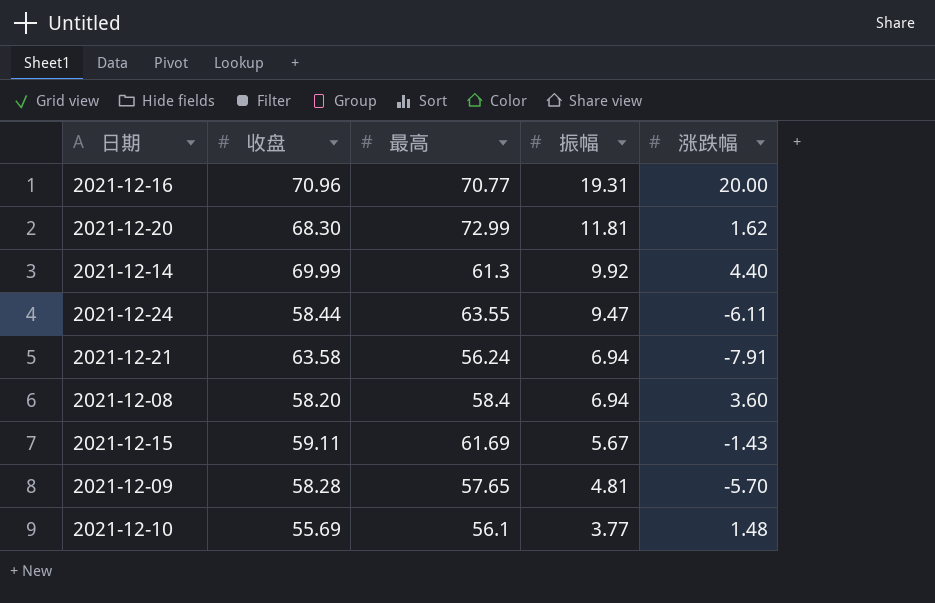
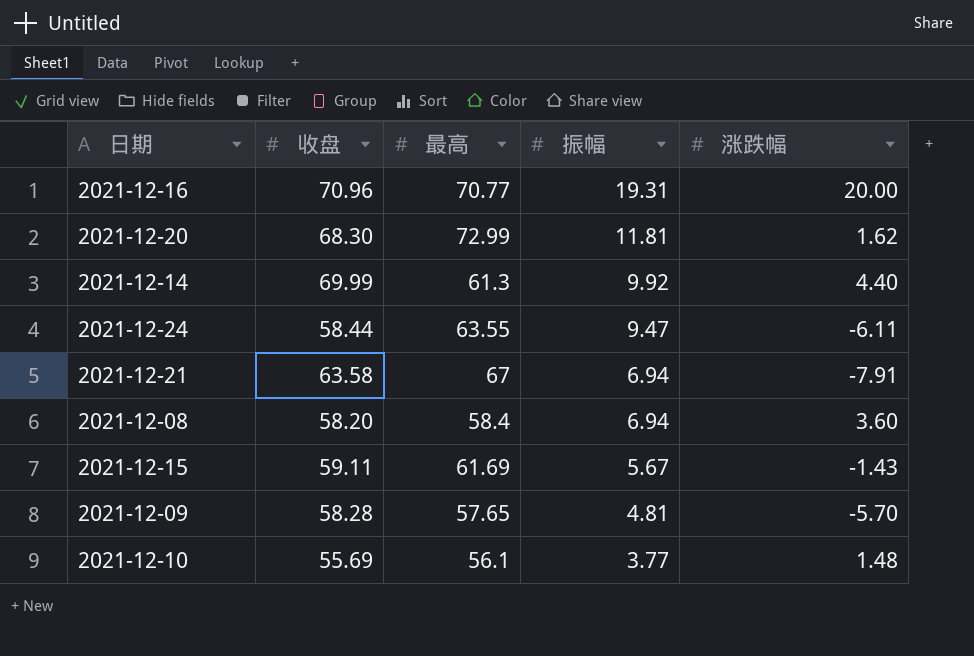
2021-12-21 | 最高: 56.24 -> 67

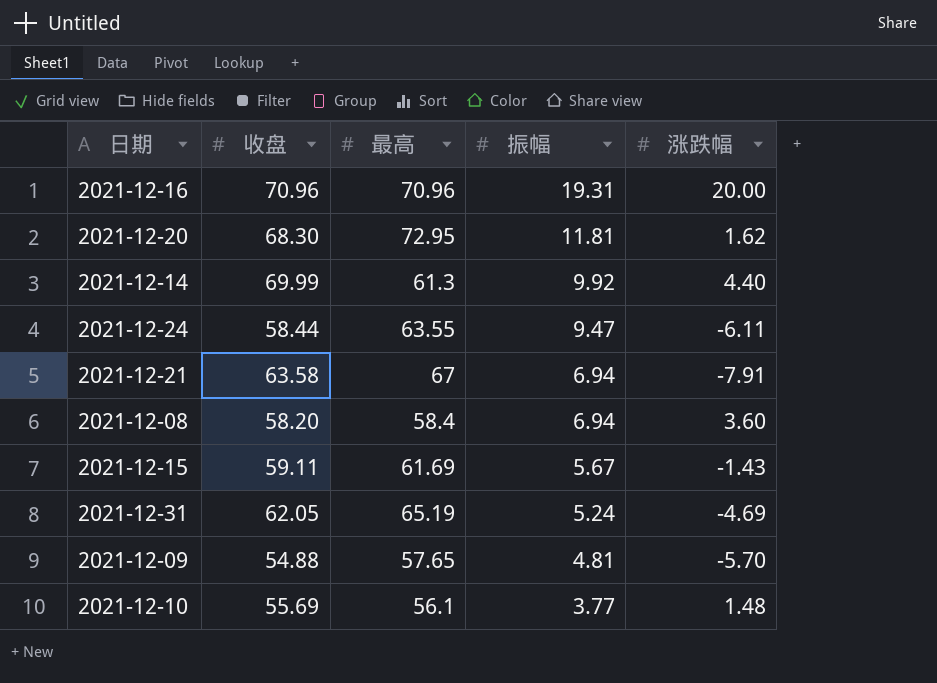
2021-12-16 | 最高: 70.77 -> 70.96
2021-12-20 | 最高: 72.99 -> 72.95
row 2021-12-31: none -> 62.05 | 65.19 | 5.24 | -4.69
2021-12-09 | 收盘: 58.28 -> 54.88

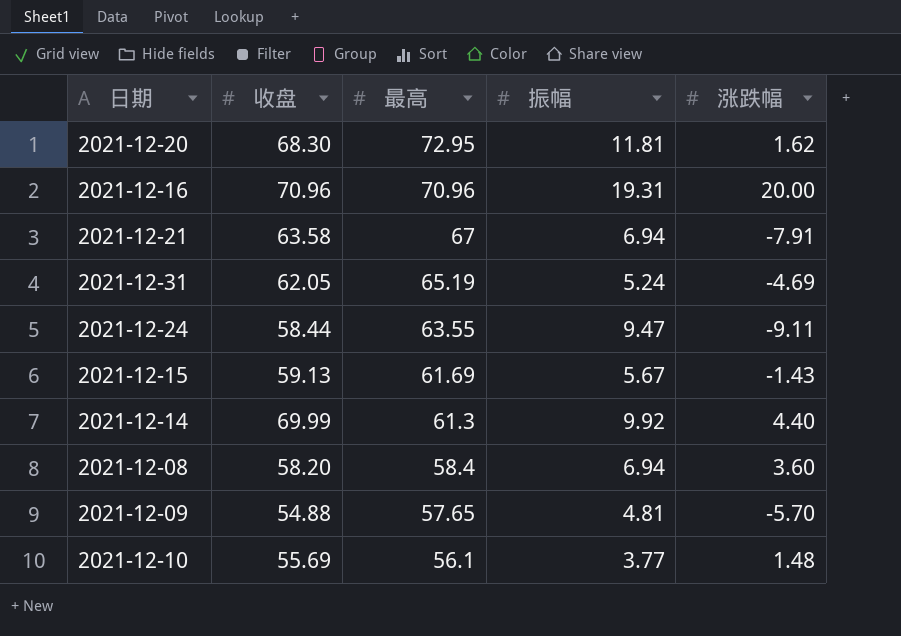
row order: 振幅 descending -> 最高 descending
2021-12-24 | 涨跌幅: -6.11 -> -9.11
2021-12-15 | 收盘: 59.11 -> 59.13

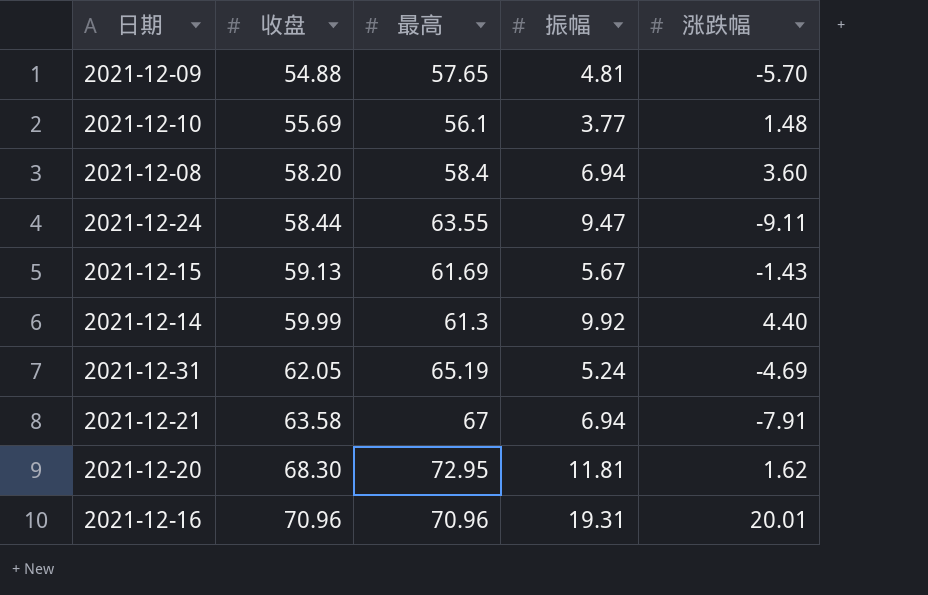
row order: 最高 descending -> 收盘 ascending
2021-12-14 | 收盘: 69.99 -> 59.99
2021-12-16 | 涨跌幅: 20.00 -> 20.01

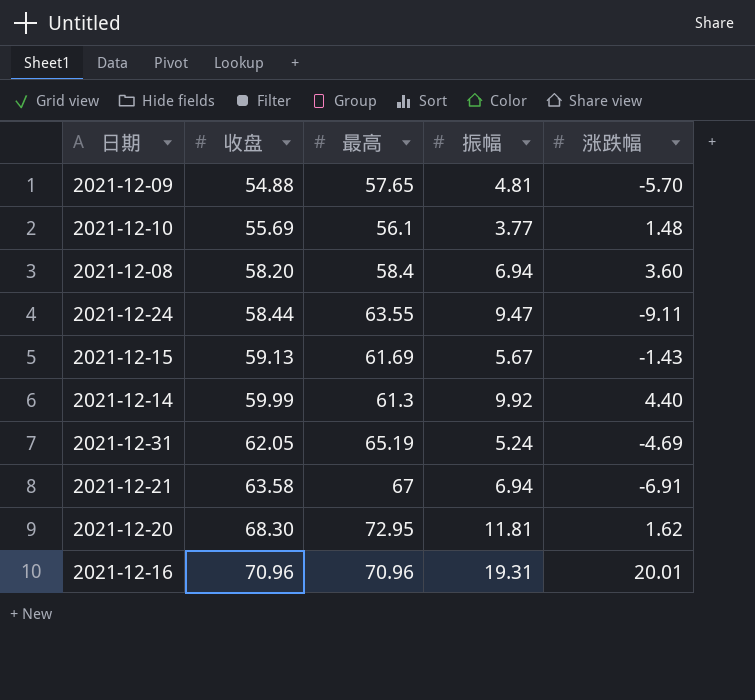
2021-12-21 | 涨跌幅: -7.91 -> -6.91

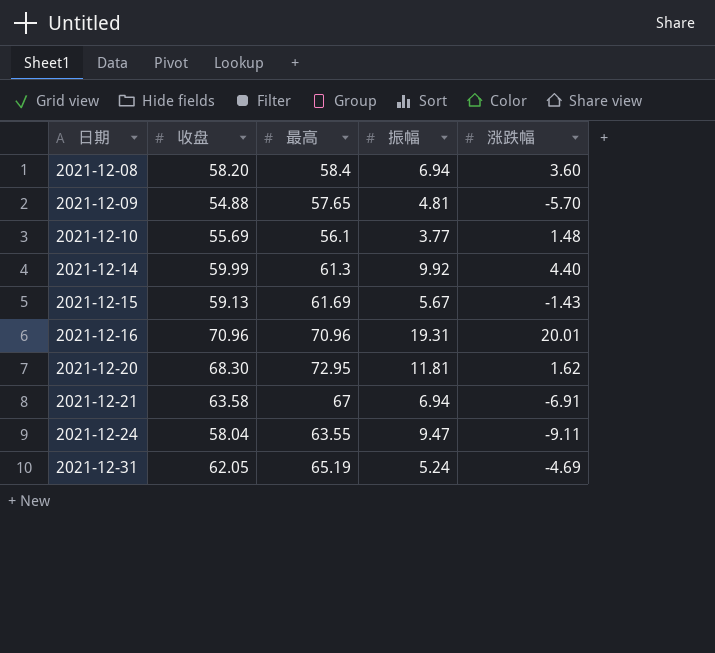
row order: 收盘 ascending -> 日期 ascending
2021-12-24 | 收盘: 58.44 -> 58.04

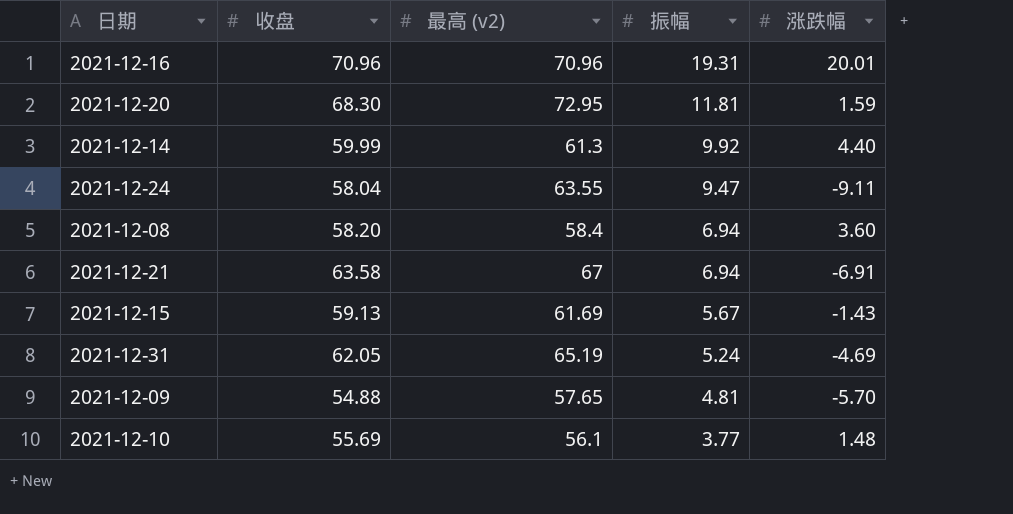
row order: 日期 ascending -> 振幅 descending
column name: 最高 -> 最高 (v2)
2021-12-20 | 涨跌幅: 1.62 -> 1.59

